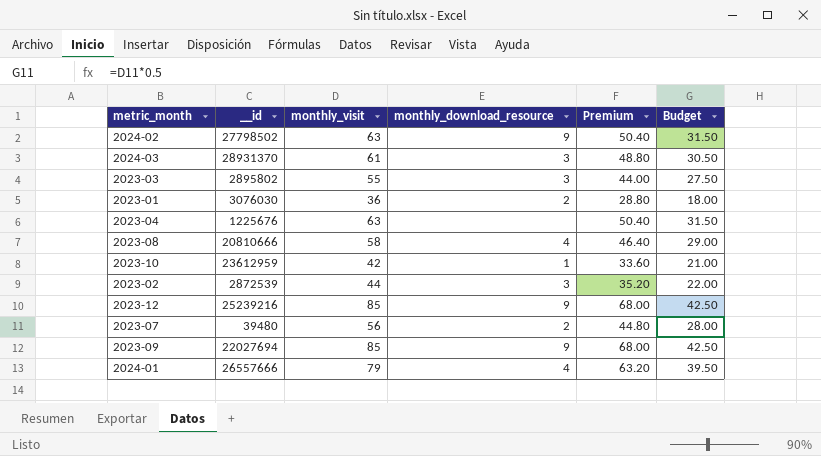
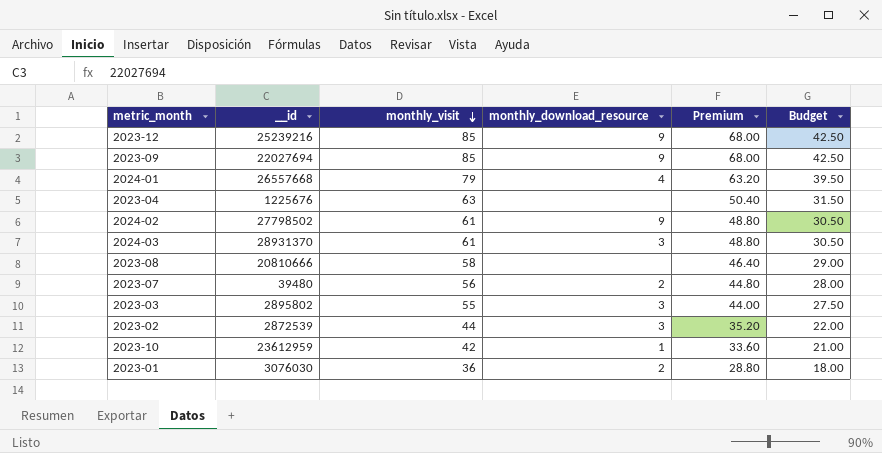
row order: none -> monthly_visit descending
2024-01 | __id: 26557666 -> 26557668
2024-02 | monthly_visit: 63 -> 61
2024-02 | Premium: 50.40 -> 48.80
2024-02 | Budget: 31.50 -> 30.50
2023-08 | monthly_download_resource: 4 -> none

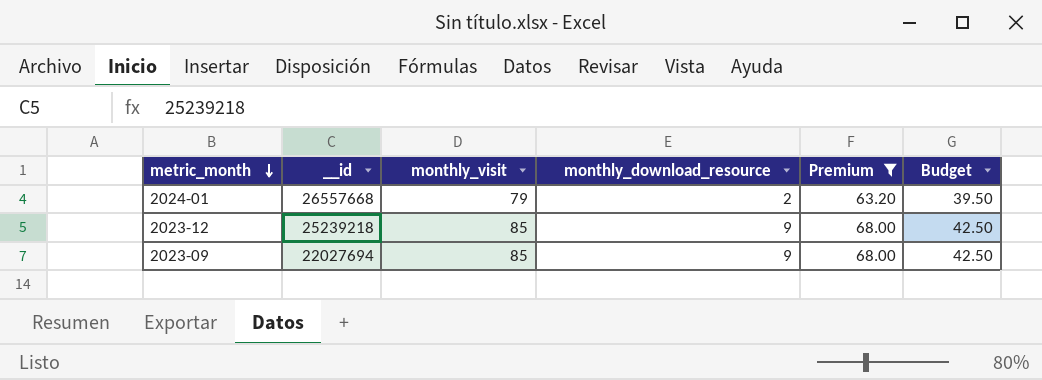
filter: none -> Premium >= 63.20
row order: monthly_visit descending -> metric_month descending
2024-01 | monthly_download_resource: 4 -> 2
2023-12 | __id: 25239216 -> 25239218

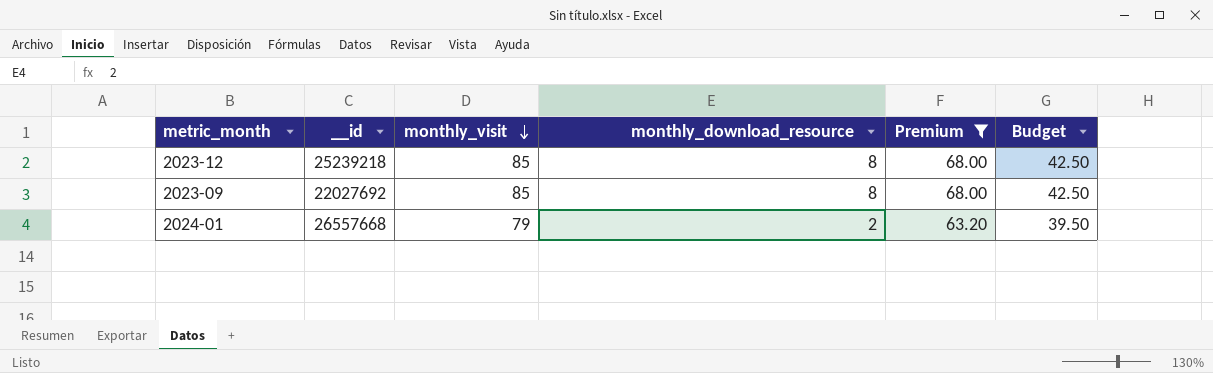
row order: metric_month descending -> monthly_visit descending
2023-12 | monthly_download_resource: 9 -> 8
2023-09 | __id: 22027694 -> 22027692
2023-09 | monthly_download_resource: 9 -> 8

